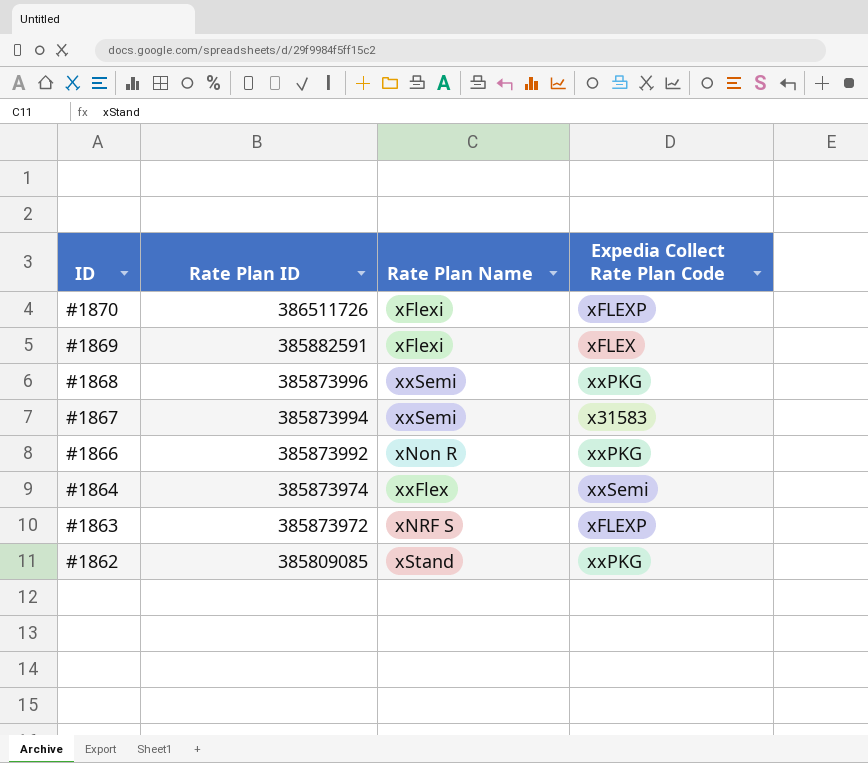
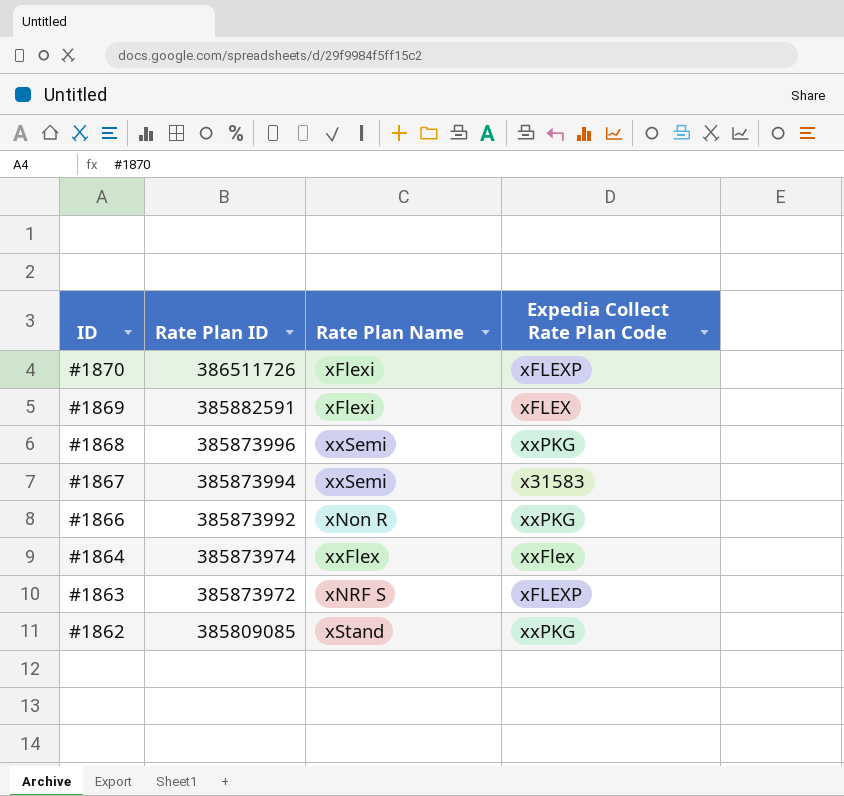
#1864 | Expedia Collect Rate Plan Code: xxSemi -> xxFlex

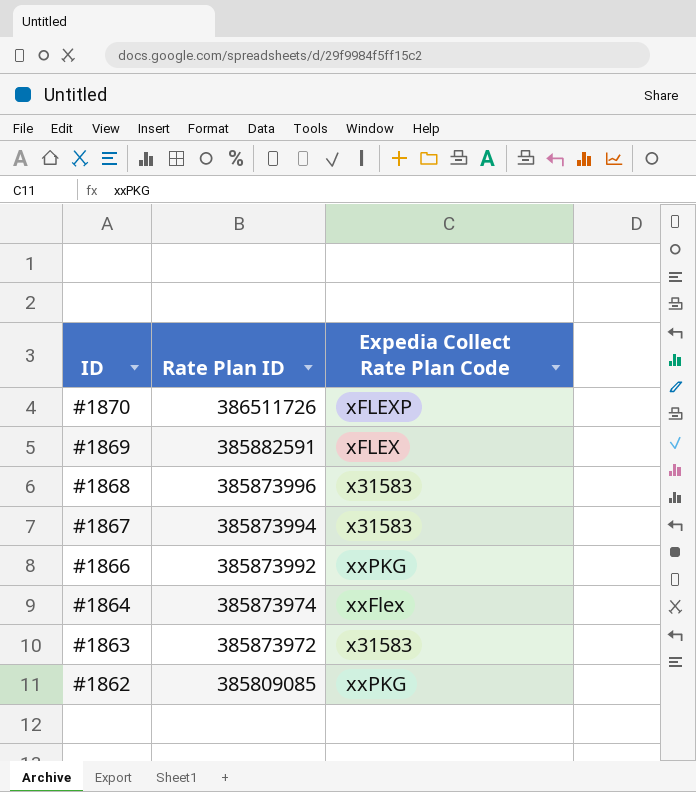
column Rate Plan Name | position: 3 -> none
#1868 | Expedia Collect Rate Plan Code: xxPKG -> x31583
#1863 | Expedia Collect Rate Plan Code: xFLEXP -> x31583

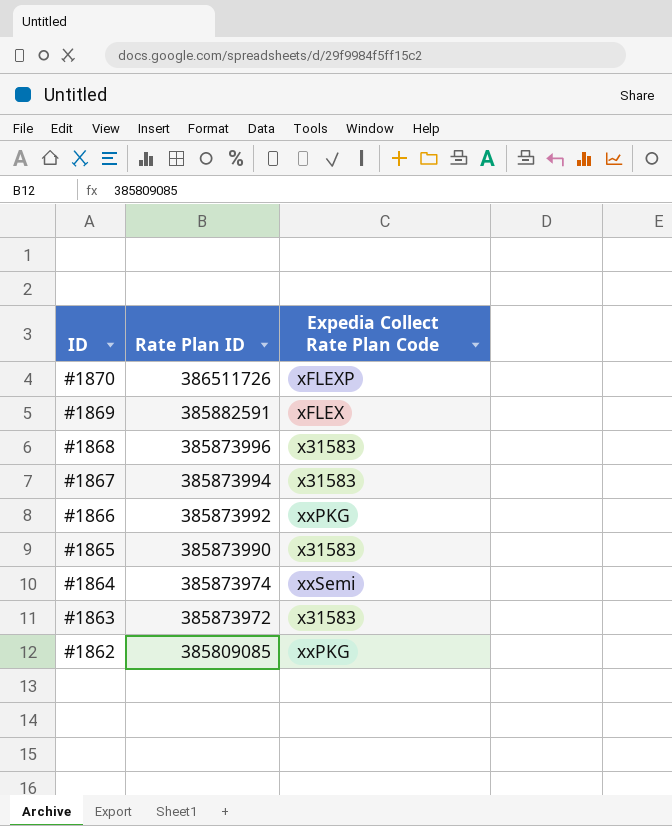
row #1865: none -> 385873990 | x31583
#1864 | Expedia Collect Rate Plan Code: xxFlex -> xxSemi

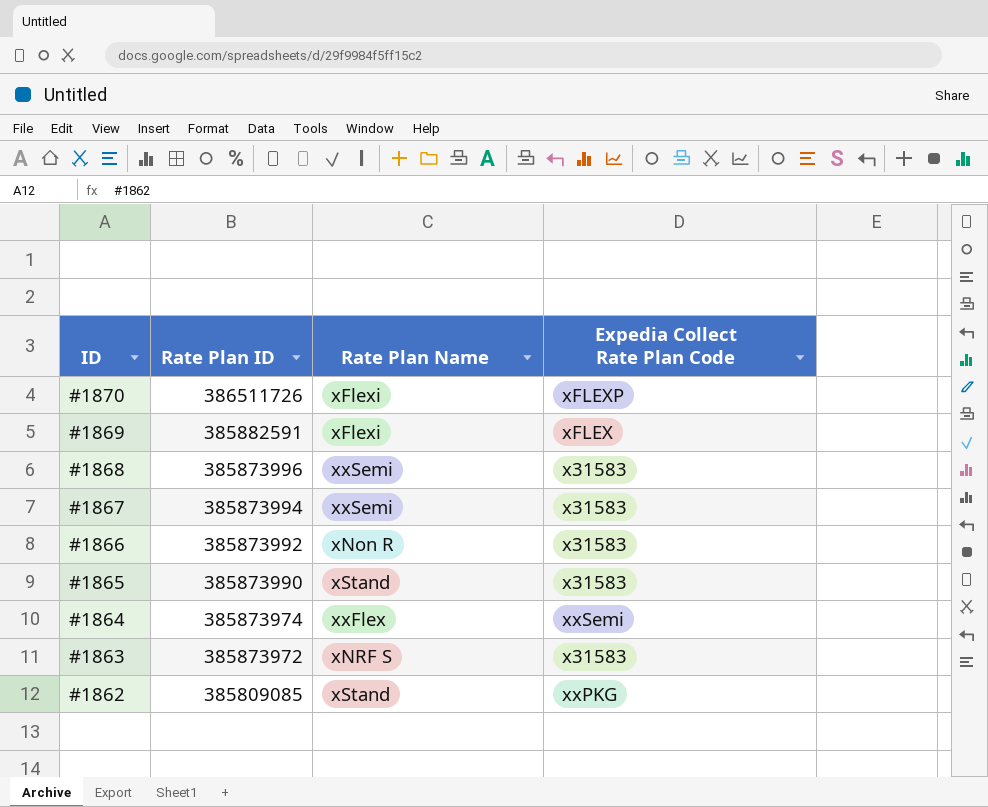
column Rate Plan Name | position: none -> 3
#1866 | Expedia Collect Rate Plan Code: xxPKG -> x31583

